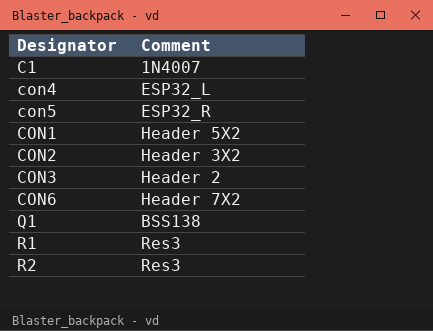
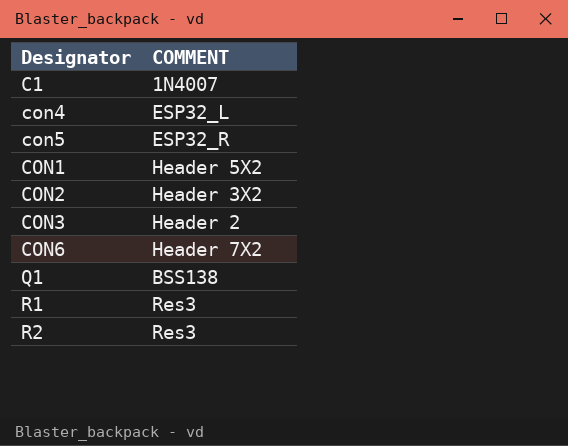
column name: Comment -> COMMENT

